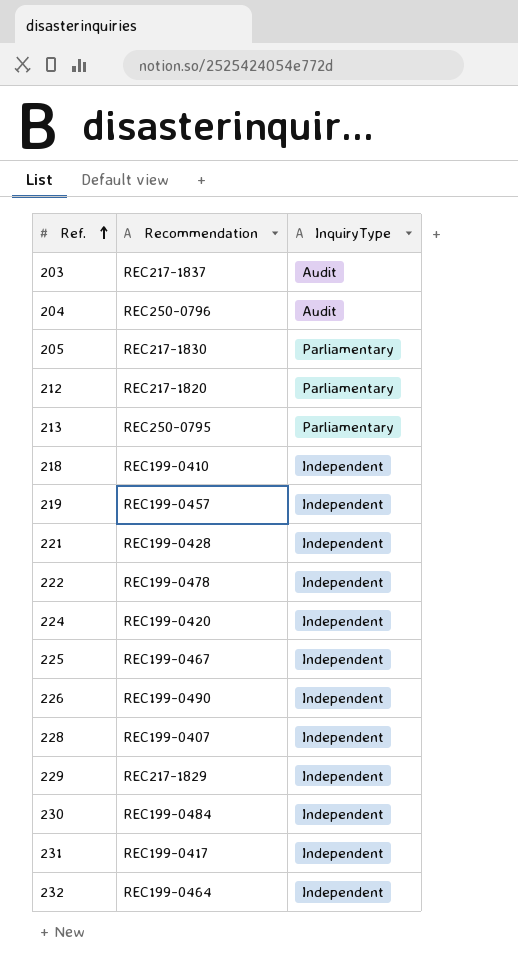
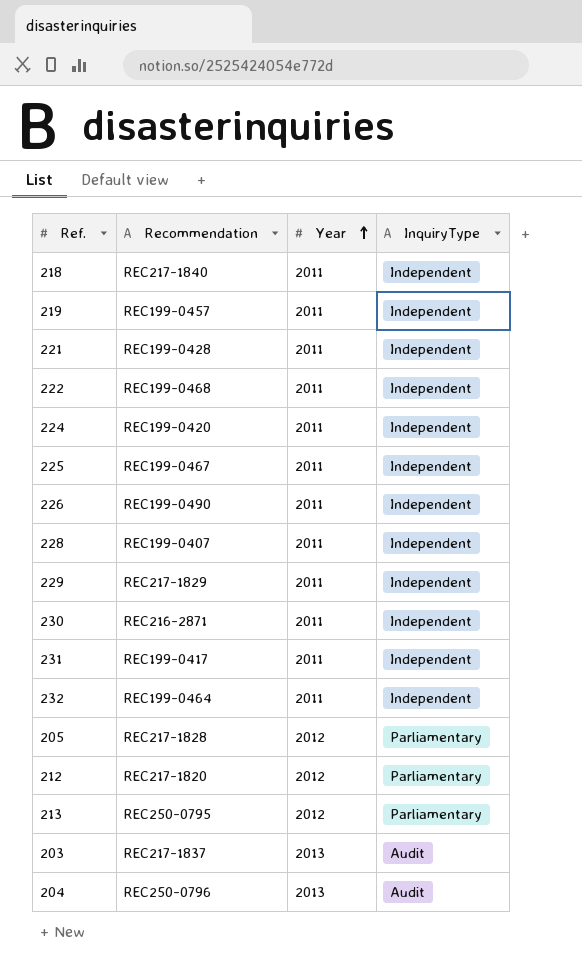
row order: Ref. ascending -> Year ascending
column Year | position: none -> 3
218 | Recommendation: REC199-0410 -> REC217-1840
222 | Recommendation: REC199-0478 -> REC199-0468
230 | Recommendation: REC199-0484 -> REC216-2871
205 | Recommendation: REC217-1830 -> REC217-1828

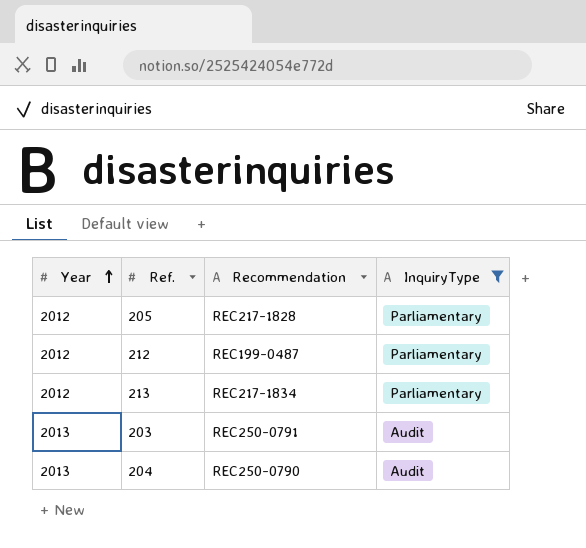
filter: none -> InquiryType != Independent
column Year | position: 3 -> 1
212 | Recommendation: REC217-1820 -> REC199-0487
213 | Recommendation: REC250-0795 -> REC217-1834
203 | Recommendation: REC217-1837 -> REC250-0791
204 | Recommendation: REC250-0796 -> REC250-0790

